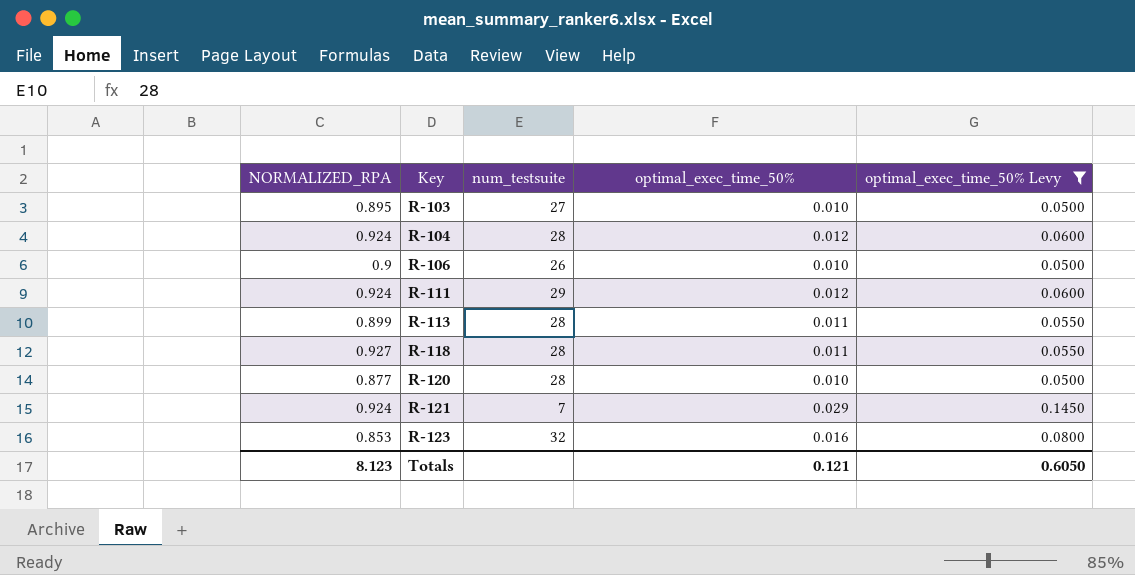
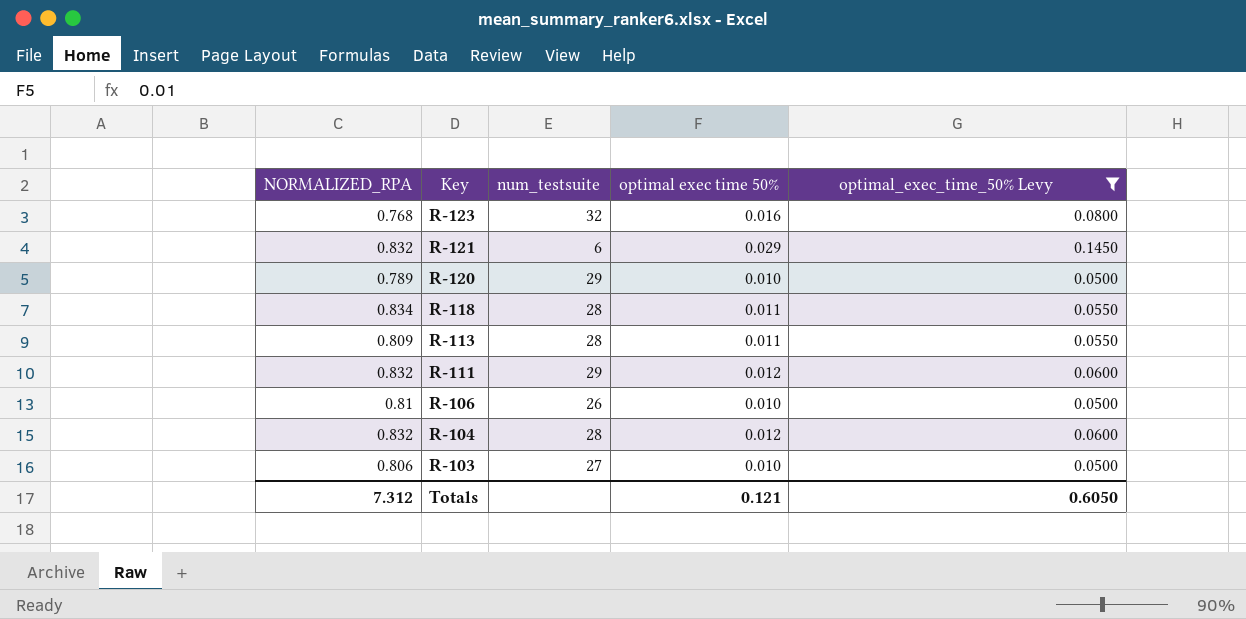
row order: Key ascending -> Key descending
column name: optimal_exec_time_50% -> optimal exec time 50%
R-123 | NORMALIZED_RPA: 0.853 -> 0.768
R-121 | NORMALIZED_RPA: 0.924 -> 0.832
R-121 | num_testsuite: 7 -> 6
R-120 | NORMALIZED_RPA: 0.877 -> 0.789
R-120 | num_testsuite: 28 -> 29
R-118 | NORMALIZED_RPA: 0.927 -> 0.834
R-113 | NORMALIZED_RPA: 0.899 -> 0.809
R-111 | NORMALIZED_RPA: 0.924 -> 0.832
R-106 | NORMALIZED_RPA: 0.9 -> 0.81
R-104 | NORMALIZED_RPA: 0.924 -> 0.832
R-103 | NORMALIZED_RPA: 0.895 -> 0.806
Totals | NORMALIZED_RPA: 8.123 -> 7.312

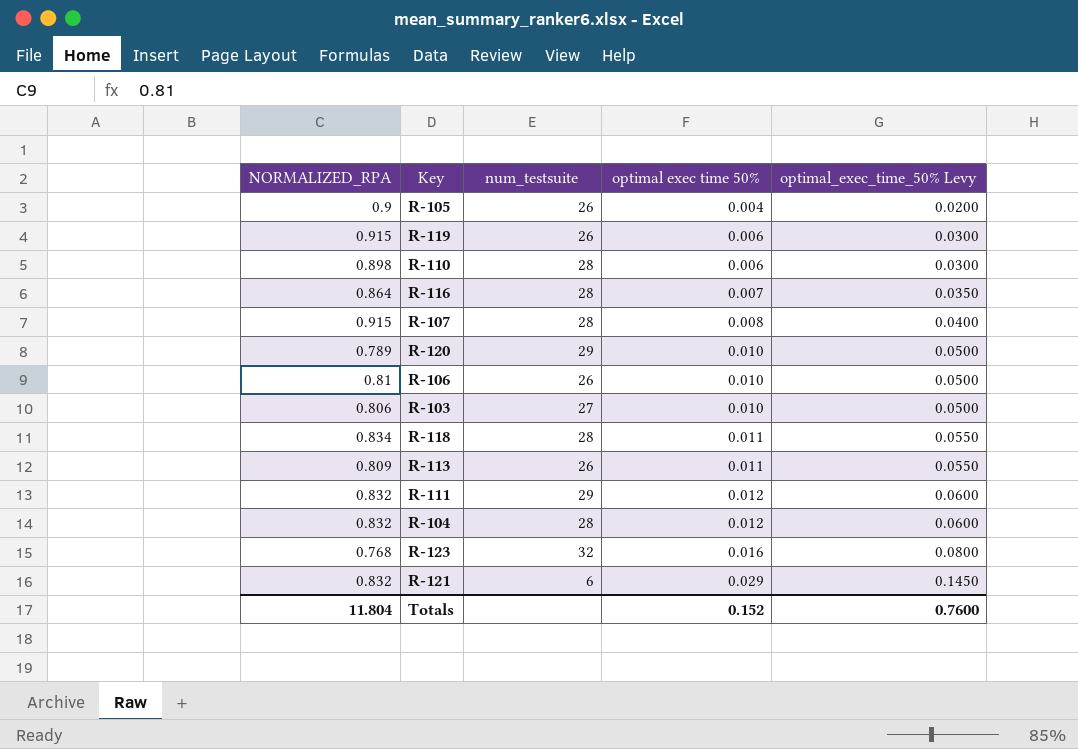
filter: optimal_exec_time_50% Levy >= 0.0500 -> none
row order: Key descending -> optimal exec time 50% ascending
R-113 | num_testsuite: 28 -> 26
Totals | NORMALIZED_RPA: 7.312 -> 11.804
Totals | optimal exec time 50%: 0.121 -> 0.152
Totals | optimal_exec_time_50% Levy: 0.6050 -> 0.7600

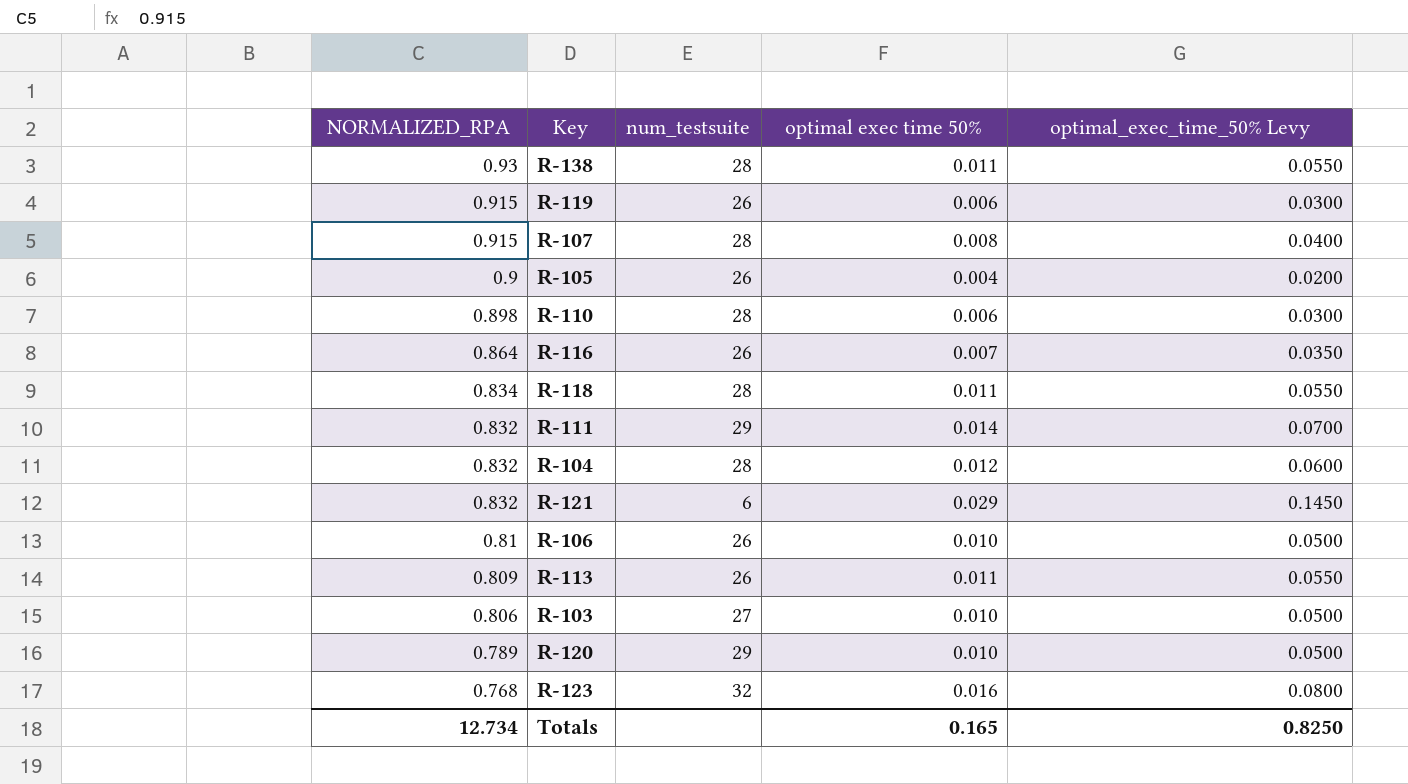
row order: optimal exec time 50% ascending -> NORMALIZED_RPA descending
row R-138: none -> 0.93 | 28 | 0.011 | 0.0550
R-116 | num_testsuite: 28 -> 26
R-111 | optimal exec time 50%: 0.012 -> 0.014
R-111 | optimal_exec_time_50% Levy: 0.0600 -> 0.0700
Totals | NORMALIZED_RPA: 11.804 -> 12.734
Totals | optimal exec time 50%: 0.152 -> 0.165
Totals | optimal_exec_time_50% Levy: 0.7600 -> 0.8250

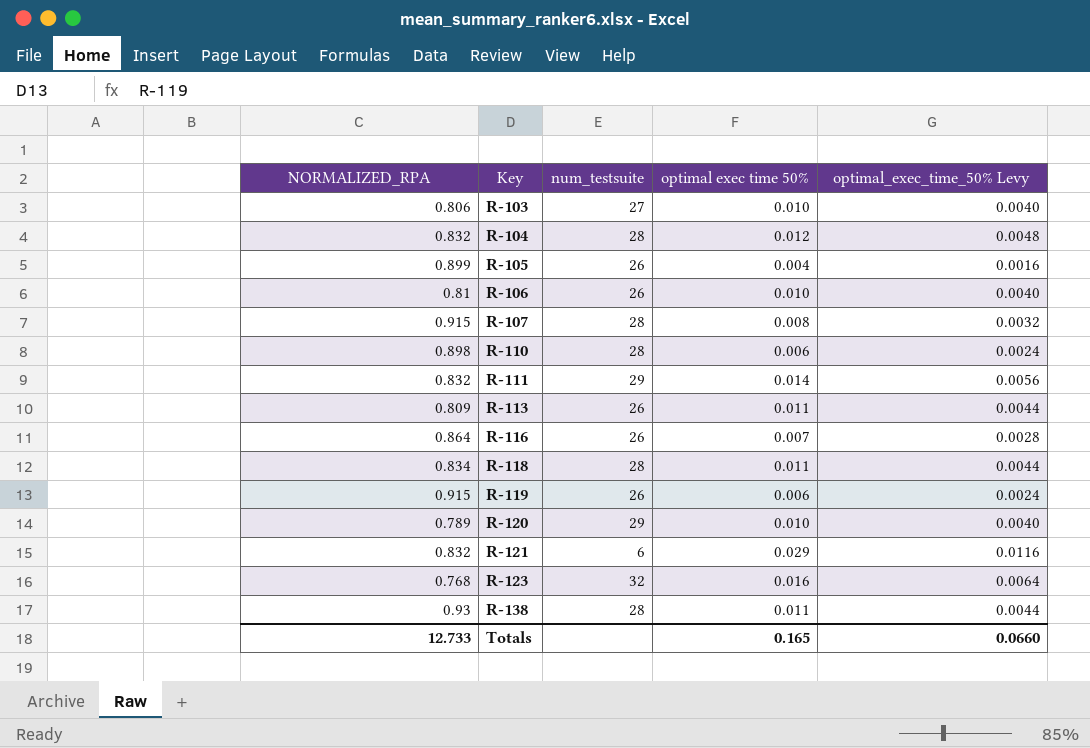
row order: NORMALIZED_RPA descending -> Key ascending
column optimal_exec_time_50% Levy | formula: [optimal exec time 50%] * 5 -> [optimal exec time 50%] * 0.4
R-105 | NORMALIZED_RPA: 0.9 -> 0.899
Totals | NORMALIZED_RPA: 12.734 -> 12.733
Totals | optimal_exec_time_50% Levy: 0.8250 -> 0.0660

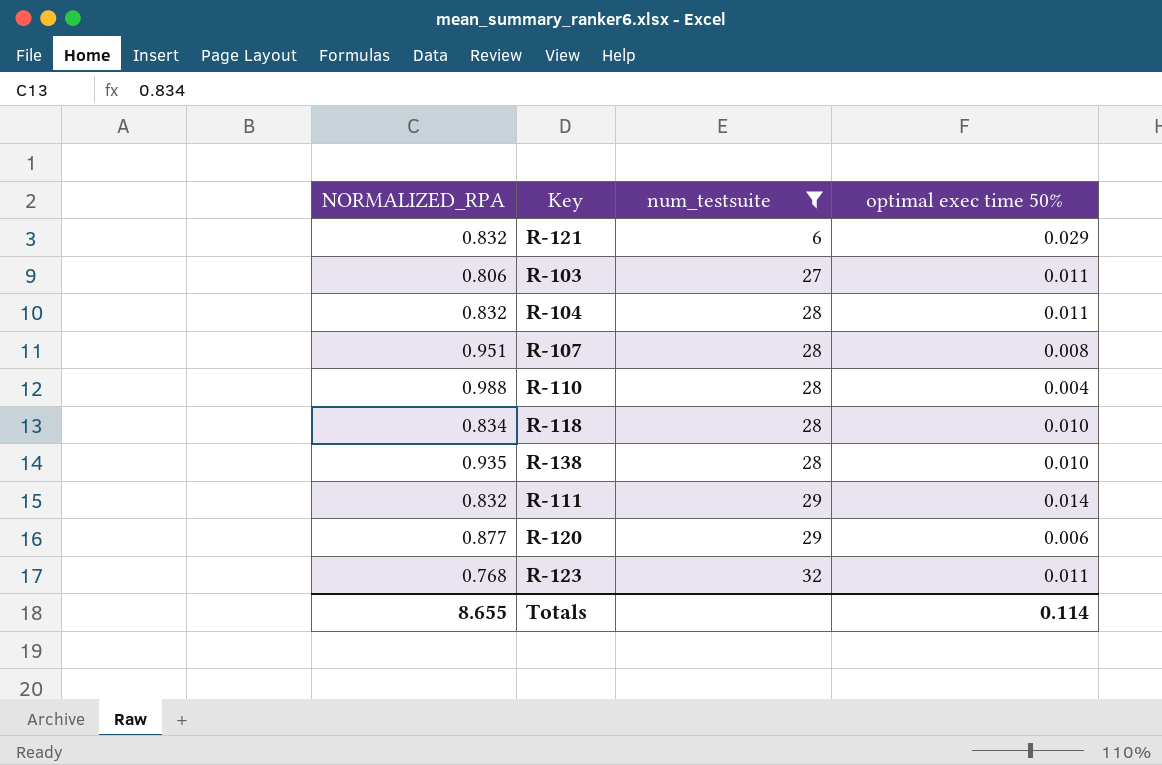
filter: none -> num_testsuite != 26
row order: Key ascending -> num_testsuite ascending
column optimal_exec_time_50% Levy | formula: [optimal exec time 50%] * 0.4 -> none
R-103 | optimal exec time 50%: 0.010 -> 0.011
R-104 | optimal exec time 50%: 0.012 -> 0.011
R-107 | NORMALIZED_RPA: 0.915 -> 0.951
R-110 | NORMALIZED_RPA: 0.898 -> 0.988
R-110 | optimal exec time 50%: 0.006 -> 0.004
R-118 | optimal exec time 50%: 0.011 -> 0.010
R-138 | NORMALIZED_RPA: 0.93 -> 0.935
R-138 | optimal exec time 50%: 0.011 -> 0.010
R-120 | NORMALIZED_RPA: 0.789 -> 0.877
R-120 | optimal exec time 50%: 0.010 -> 0.006
R-123 | optimal exec time 50%: 0.016 -> 0.011
Totals | NORMALIZED_RPA: 12.733 -> 8.655
Totals | optimal exec time 50%: 0.165 -> 0.114

